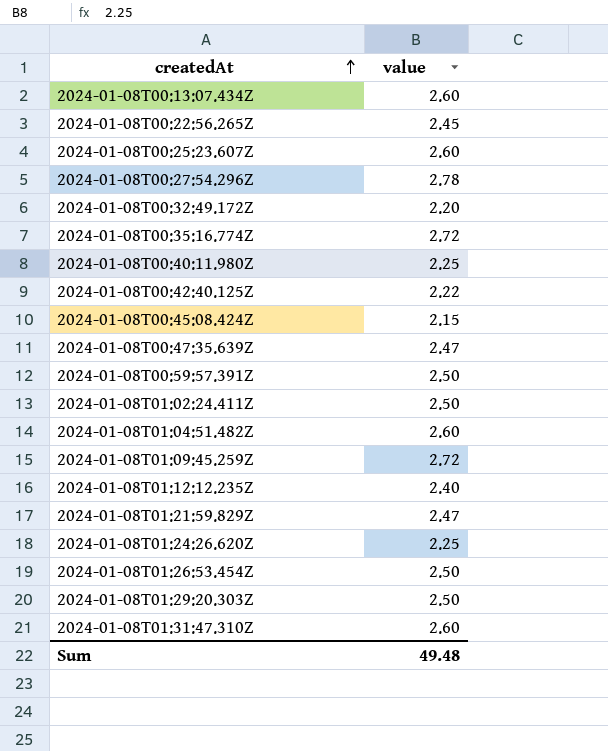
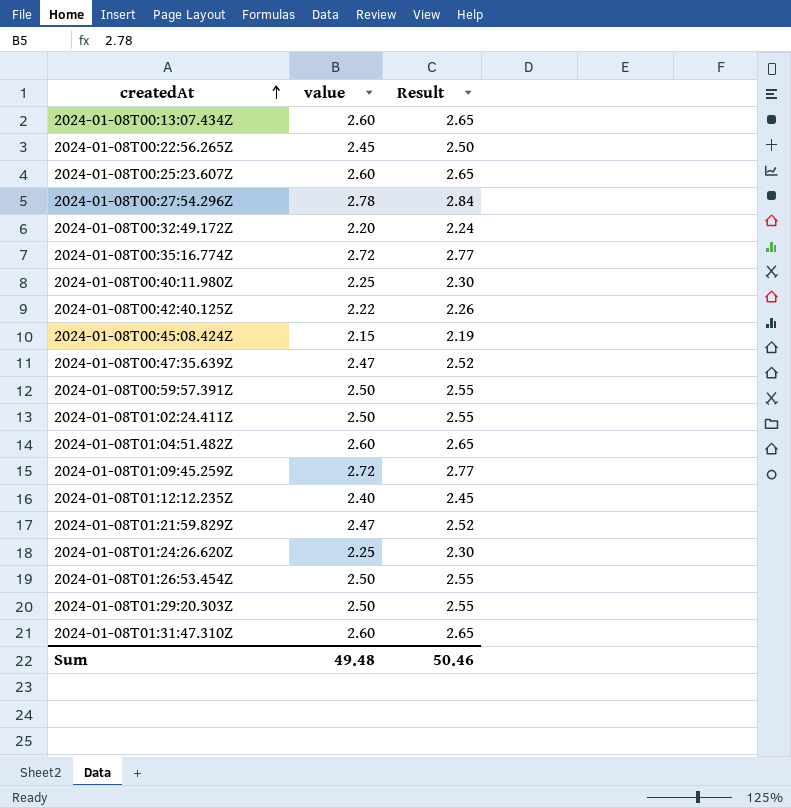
column Result | formula: none -> [value] * 1.02

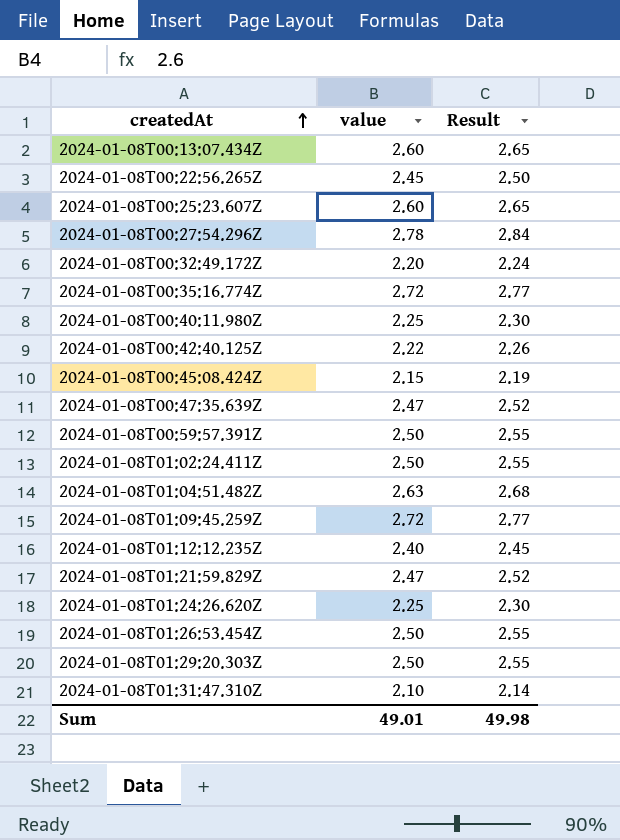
2024-01-08T01:04:51.482Z | value: 2.60 -> 2.63
2024-01-08T01:04:51.482Z | Result: 2.65 -> 2.68
2024-01-08T01:31:47.310Z | value: 2.60 -> 2.10
2024-01-08T01:31:47.310Z | Result: 2.65 -> 2.14
Sum | value: 49.48 -> 49.01
Sum | Result: 50.46 -> 49.98

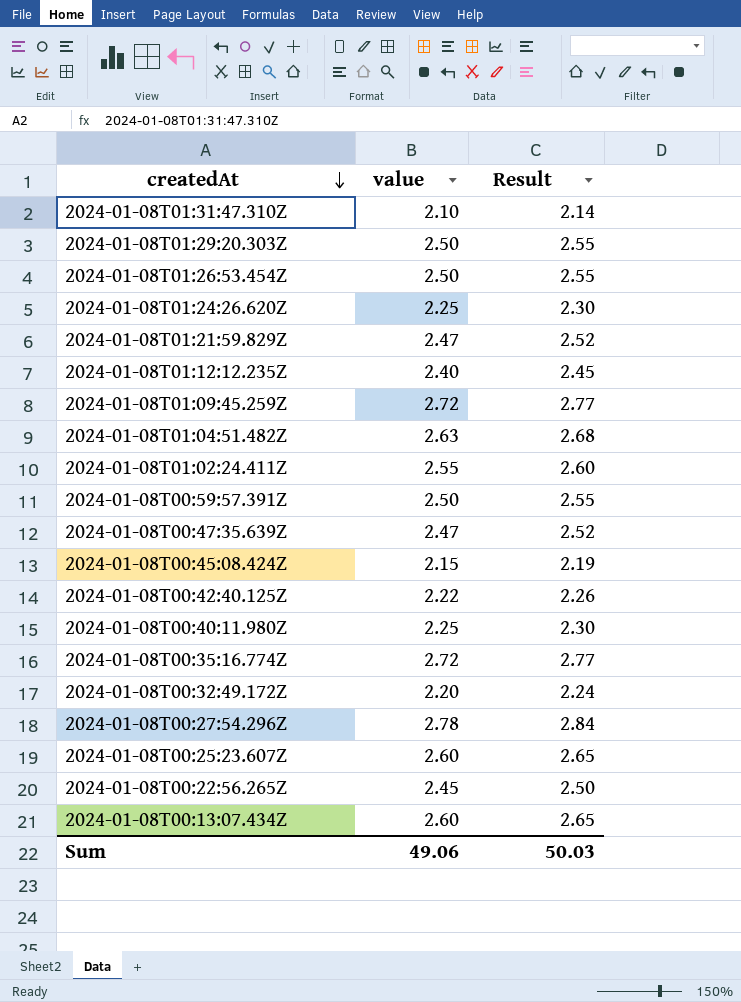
row order: createdAt ascending -> createdAt descending
2024-01-08T01:02:24.411Z | value: 2.50 -> 2.55
2024-01-08T01:02:24.411Z | Result: 2.55 -> 2.60
Sum | value: 49.01 -> 49.06
Sum | Result: 49.98 -> 50.03

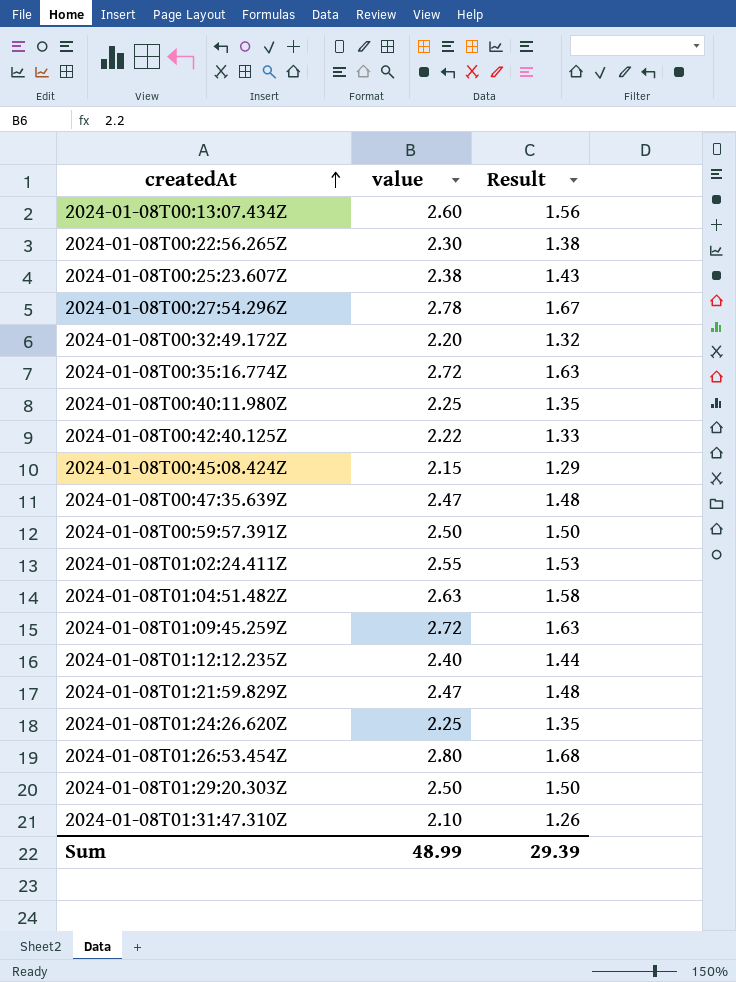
row order: createdAt descending -> createdAt ascending
column Result | formula: [value] * 1.02 -> [value] * 0.6
2024-01-08T00:22:56.265Z | value: 2.45 -> 2.30
2024-01-08T00:25:23.607Z | value: 2.60 -> 2.38
2024-01-08T01:26:53.454Z | value: 2.50 -> 2.80
Sum | value: 49.06 -> 48.99
Sum | Result: 50.03 -> 29.39

